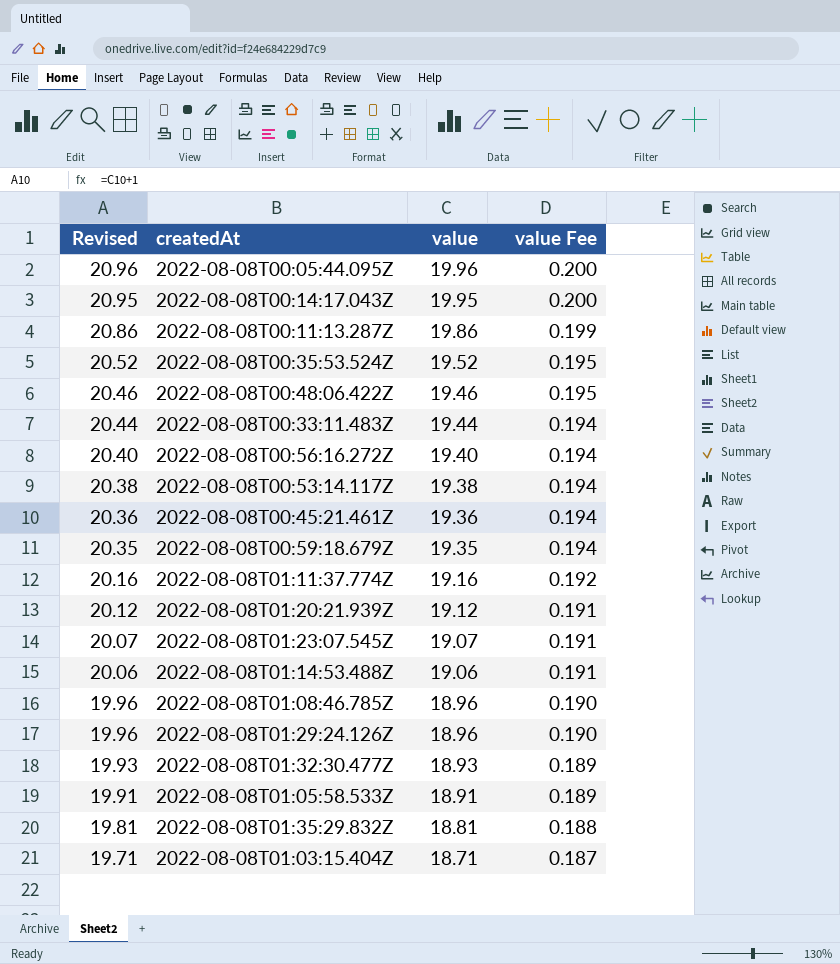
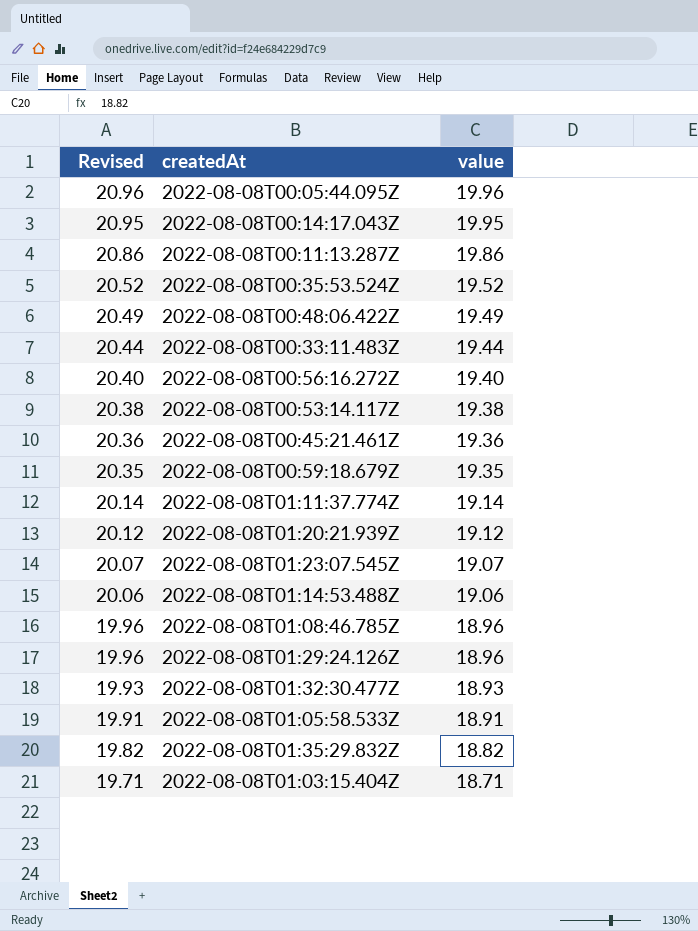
column value Fee | formula: [value] * 0.01 -> none
2022-08-08T00:48:06.422Z | Revised: 20.46 -> 20.49
2022-08-08T00:48:06.422Z | value: 19.46 -> 19.49
2022-08-08T01:11:37.774Z | Revised: 20.16 -> 20.14
2022-08-08T01:11:37.774Z | value: 19.16 -> 19.14
2022-08-08T01:35:29.832Z | Revised: 19.81 -> 19.82
2022-08-08T01:35:29.832Z | value: 18.81 -> 18.82

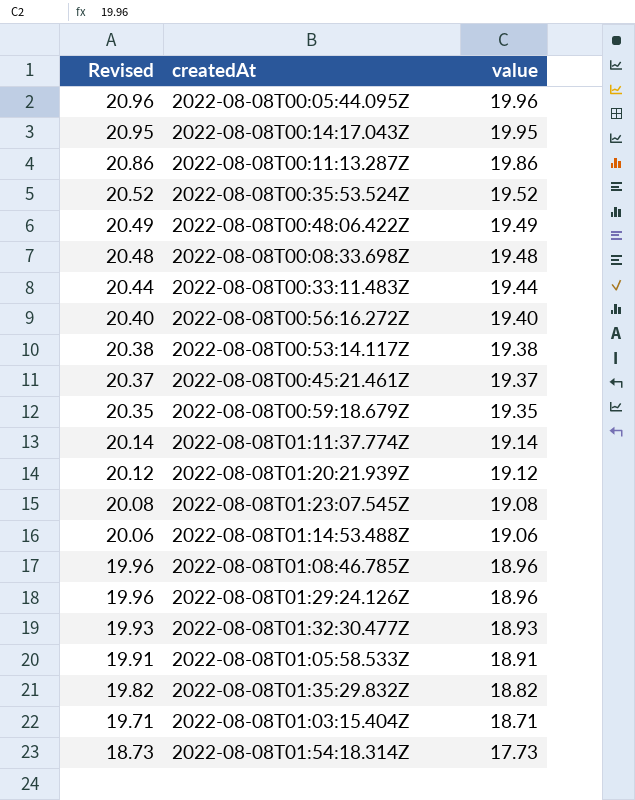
row 2022-08-08T00:08:33.698Z: none -> 20.48 | 19.48
2022-08-08T00:45:21.461Z | Revised: 20.36 -> 20.37
2022-08-08T00:45:21.461Z | value: 19.36 -> 19.37
2022-08-08T01:23:07.545Z | Revised: 20.07 -> 20.08
2022-08-08T01:23:07.545Z | value: 19.07 -> 19.08
row 2022-08-08T01:54:18.314Z: none -> 18.73 | 17.73

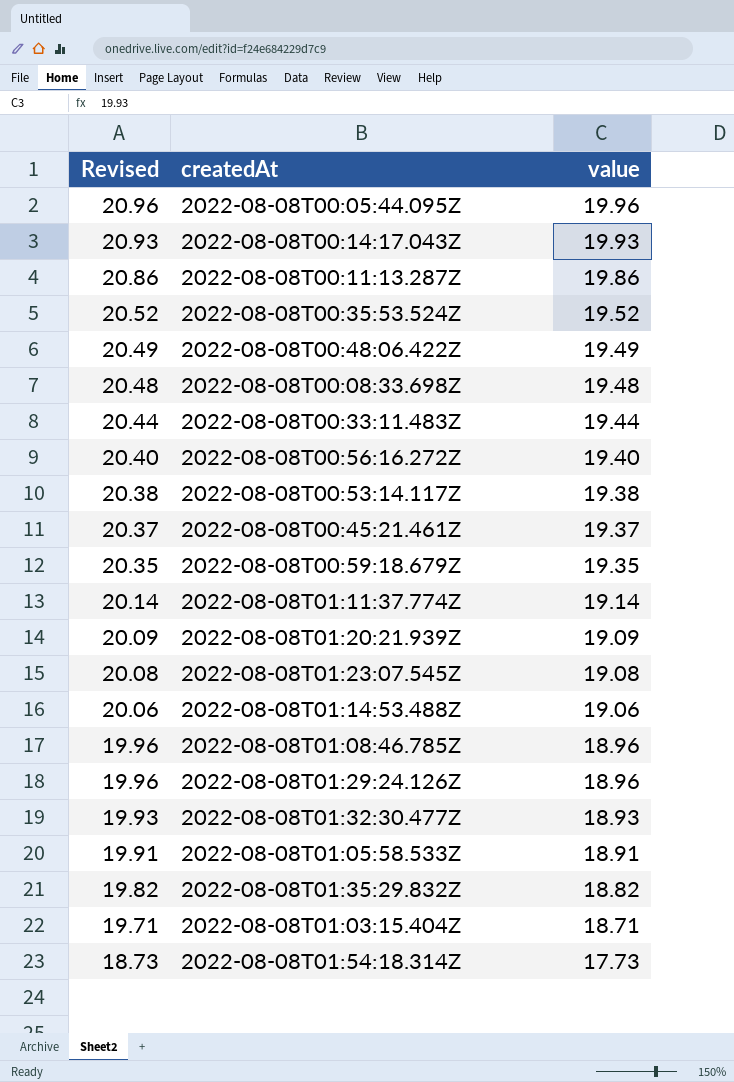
2022-08-08T00:14:17.043Z | Revised: 20.95 -> 20.93
2022-08-08T00:14:17.043Z | value: 19.95 -> 19.93
2022-08-08T01:20:21.939Z | Revised: 20.12 -> 20.09
2022-08-08T01:20:21.939Z | value: 19.12 -> 19.09

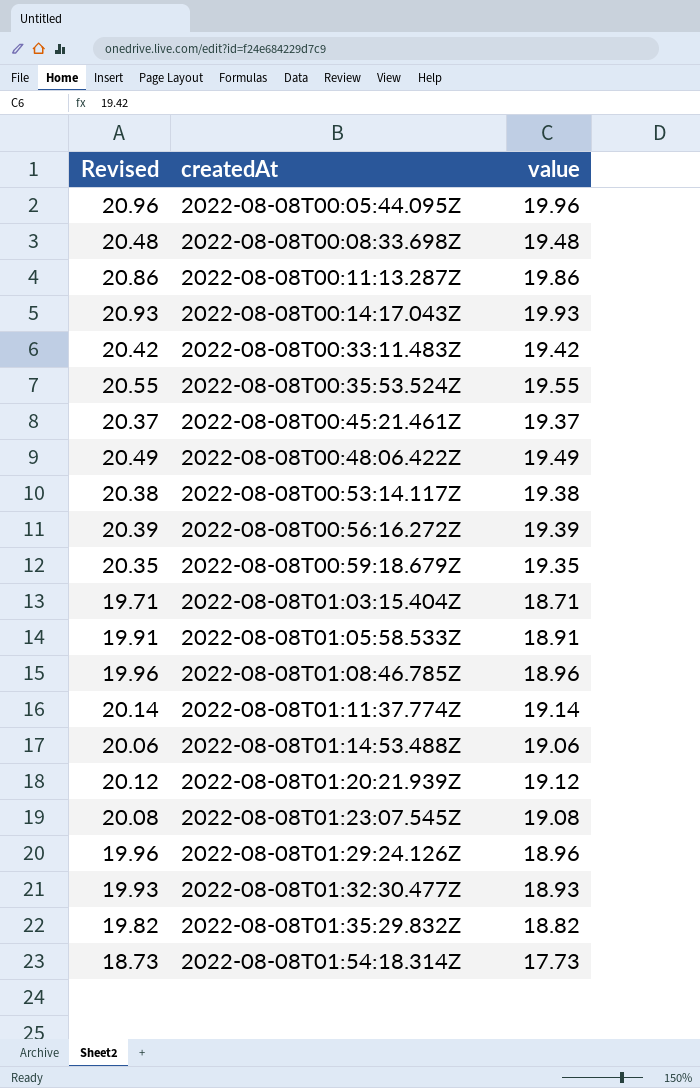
row order: Revised descending -> createdAt ascending
2022-08-08T00:33:11.483Z | Revised: 20.44 -> 20.42
2022-08-08T00:33:11.483Z | value: 19.44 -> 19.42
2022-08-08T00:35:53.524Z | Revised: 20.52 -> 20.55
2022-08-08T00:35:53.524Z | value: 19.52 -> 19.55
2022-08-08T00:56:16.272Z | Revised: 20.40 -> 20.39
2022-08-08T00:56:16.272Z | value: 19.40 -> 19.39
2022-08-08T01:20:21.939Z | Revised: 20.09 -> 20.12
2022-08-08T01:20:21.939Z | value: 19.09 -> 19.12

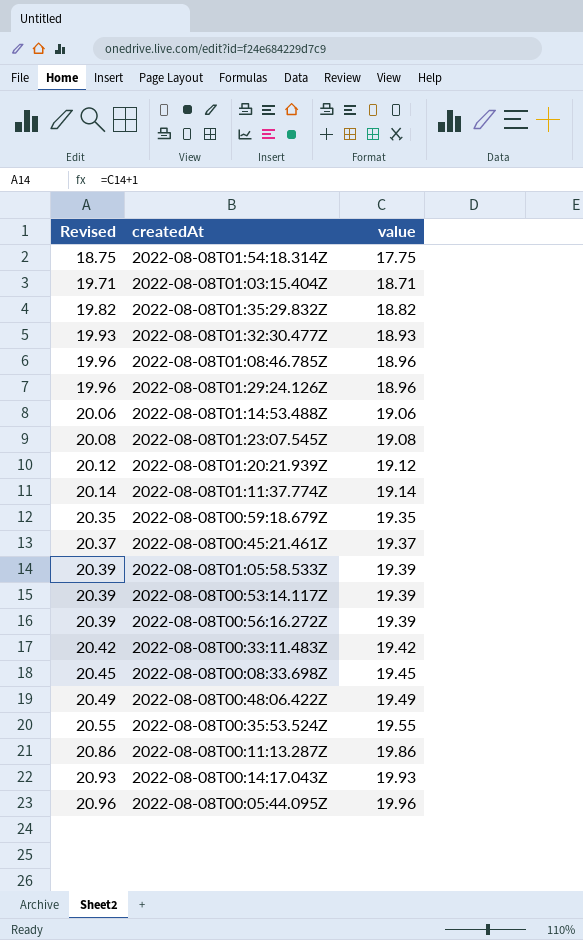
row order: createdAt ascending -> Revised ascending
2022-08-08T01:54:18.314Z | Revised: 18.73 -> 18.75
2022-08-08T01:54:18.314Z | value: 17.73 -> 17.75
2022-08-08T01:05:58.533Z | Revised: 19.91 -> 20.39
2022-08-08T01:05:58.533Z | value: 18.91 -> 19.39
2022-08-08T00:53:14.117Z | Revised: 20.38 -> 20.39
2022-08-08T00:53:14.117Z | value: 19.38 -> 19.39
2022-08-08T00:08:33.698Z | Revised: 20.48 -> 20.45
2022-08-08T00:08:33.698Z | value: 19.48 -> 19.45

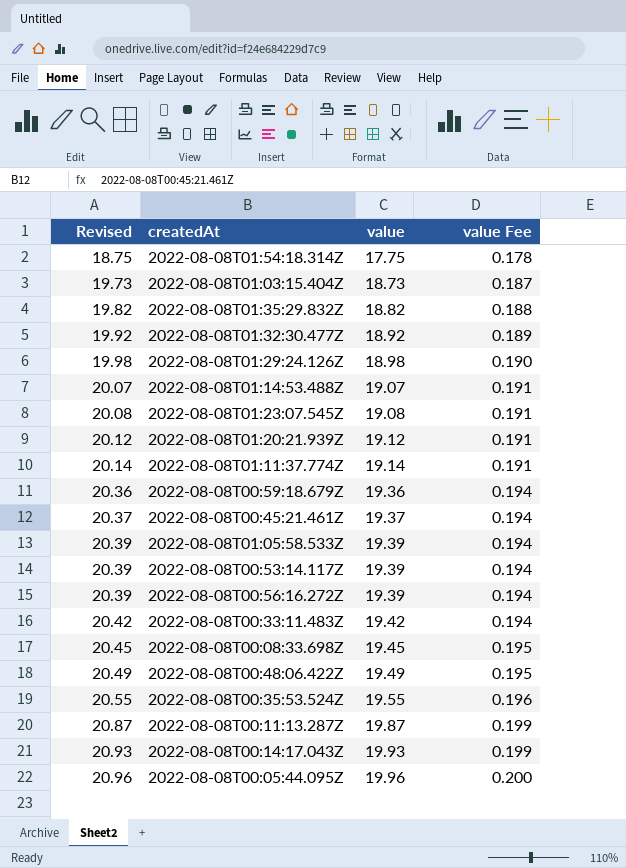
column value Fee | formula: none -> [value] * 0.01
row 2022-08-08T01:08:46.785Z: 19.96 | 18.96 -> none
2022-08-08T01:03:15.404Z | Revised: 19.71 -> 19.73
2022-08-08T01:03:15.404Z | value: 18.71 -> 18.73
2022-08-08T01:32:30.477Z | Revised: 19.93 -> 19.92
2022-08-08T01:32:30.477Z | value: 18.93 -> 18.92
2022-08-08T01:29:24.126Z | Revised: 19.96 -> 19.98
2022-08-08T01:29:24.126Z | value: 18.96 -> 18.98
2022-08-08T01:14:53.488Z | Revised: 20.06 -> 20.07
2022-08-08T01:14:53.488Z | value: 19.06 -> 19.07
2022-08-08T00:59:18.679Z | Revised: 20.35 -> 20.36
2022-08-08T00:59:18.679Z | value: 19.35 -> 19.36
2022-08-08T00:11:13.287Z | Revised: 20.86 -> 20.87
2022-08-08T00:11:13.287Z | value: 19.86 -> 19.87

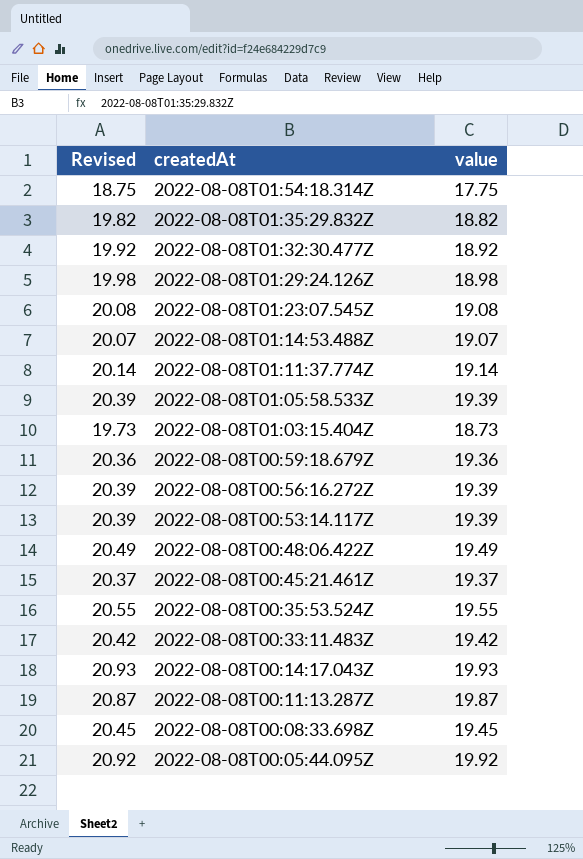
row order: Revised ascending -> createdAt descending
column value Fee | formula: [value] * 0.01 -> none
row 2022-08-08T01:20:21.939Z: 20.12 | 19.12 | 0.191 -> none
2022-08-08T00:05:44.095Z | Revised: 20.96 -> 20.92
2022-08-08T00:05:44.095Z | value: 19.96 -> 19.92

